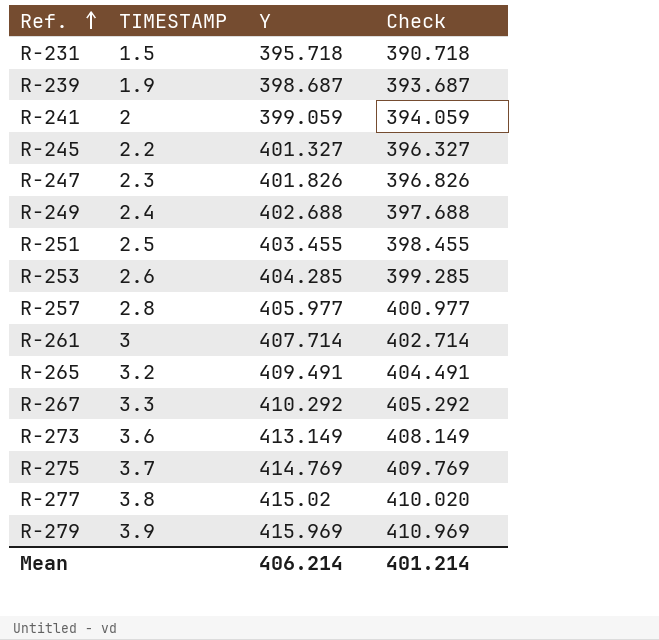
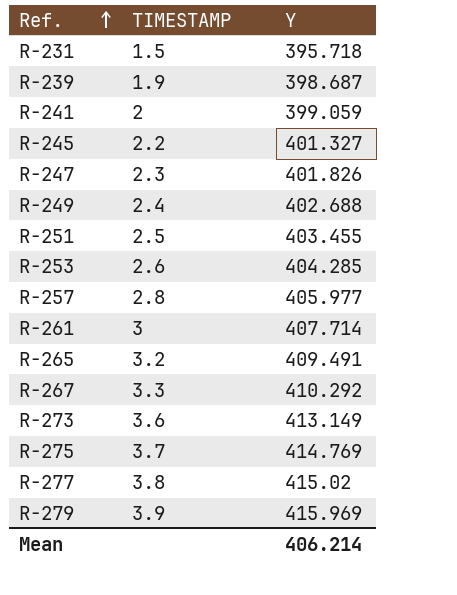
column Check | formula: [Y] - 5 -> none

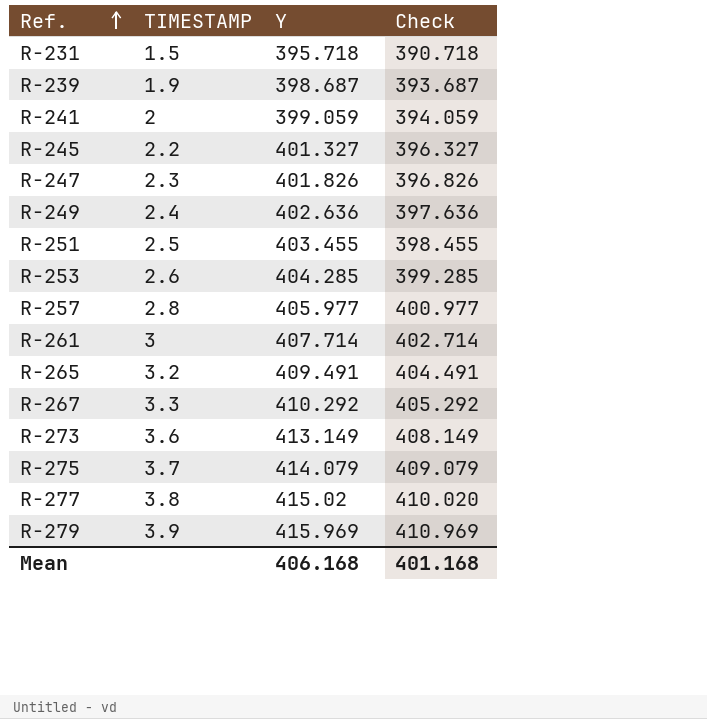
column Check | formula: none -> [Y] - 5
R-249 | Y: 402.688 -> 402.636
R-275 | Y: 414.769 -> 414.079
Mean | Y: 406.214 -> 406.168

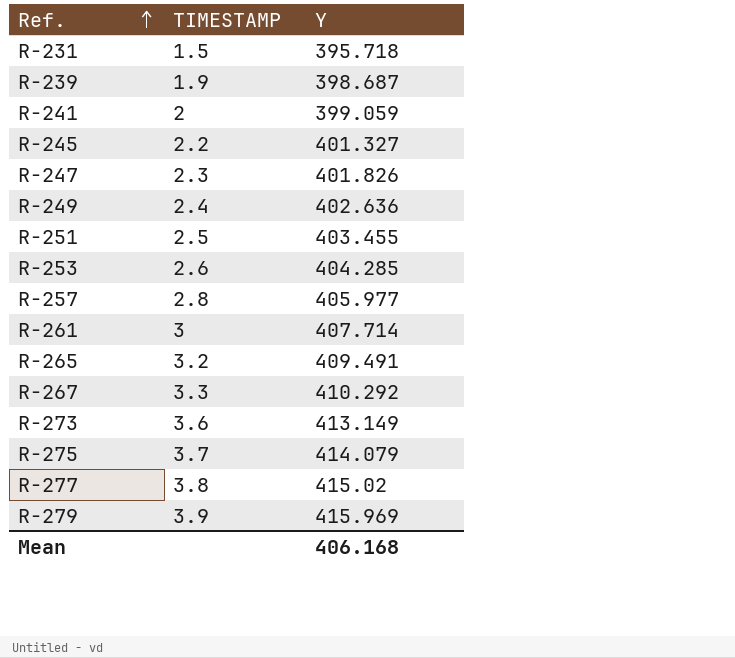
column Check | formula: [Y] - 5 -> none

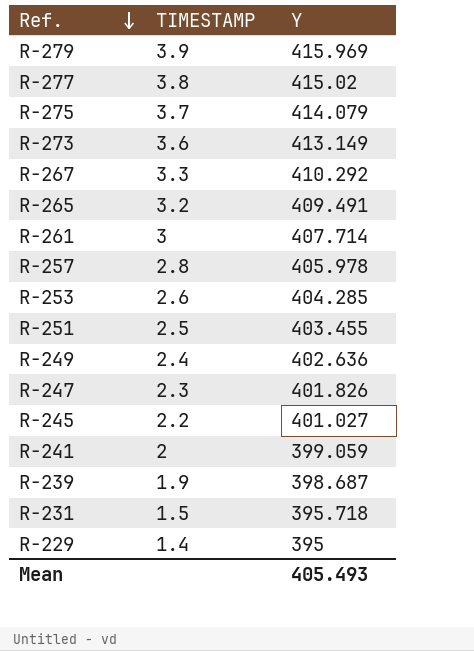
row order: Ref. ascending -> Ref. descending
R-257 | Y: 405.977 -> 405.978
R-245 | Y: 401.327 -> 401.027
row R-229: none -> 1.4 | 395
Mean | Y: 406.168 -> 405.493

